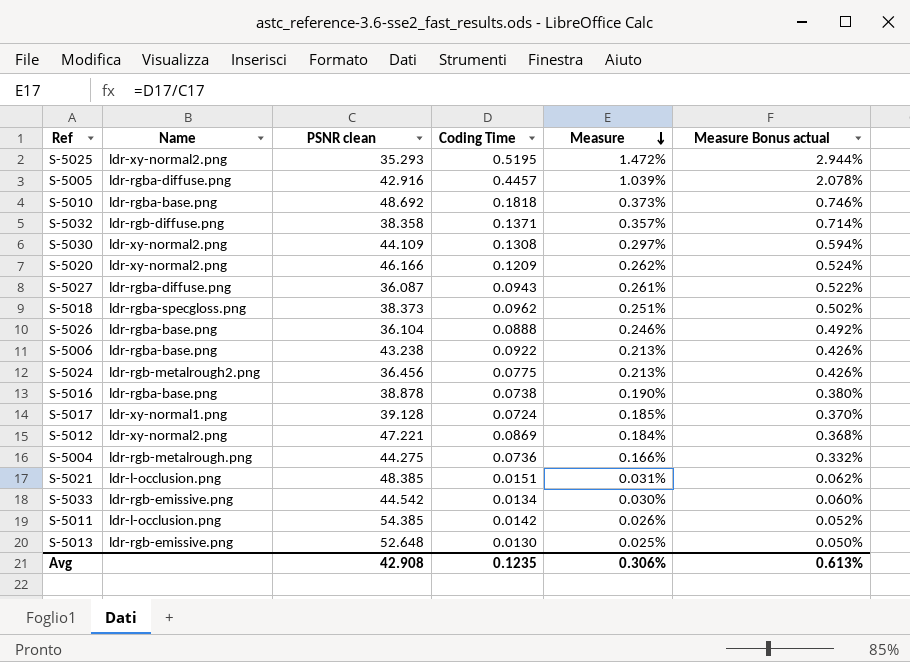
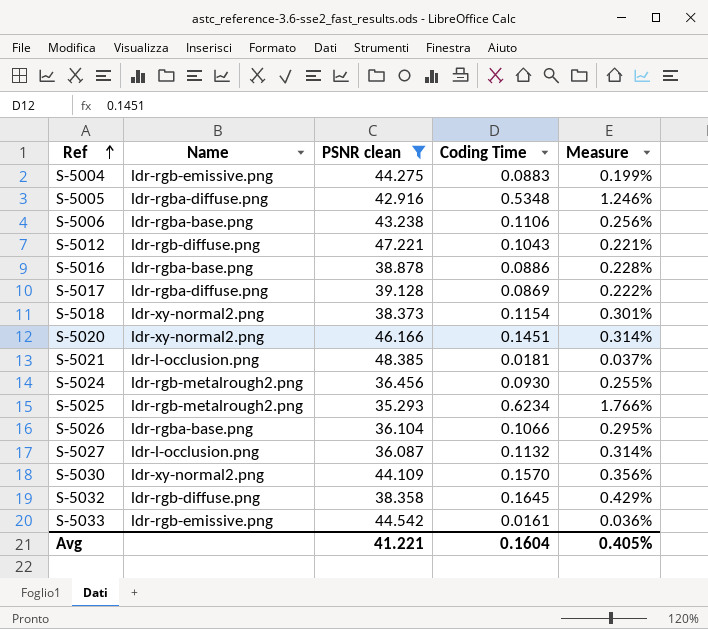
filter: none -> PSNR clean <= 48.385
row order: Measure descending -> Ref ascending
column Measure Bonus actual | formula: [Measure] * 2 -> none
S-5004 | Name: ldr-rgb-metalrough.png -> ldr-rgb-emissive.png
S-5004 | Coding Time: 0.0736 -> 0.0883
S-5004 | Measure: 0.166% -> 0.199%
S-5005 | Coding Time: 0.4457 -> 0.5348
S-5005 | Measure: 1.039% -> 1.246%
S-5006 | Coding Time: 0.0922 -> 0.1106
S-5006 | Measure: 0.213% -> 0.256%
S-5012 | Name: ldr-xy-normal2.png -> ldr-rgb-diffuse.png
S-5012 | Coding Time: 0.0869 -> 0.1043
S-5012 | Measure: 0.184% -> 0.221%
S-5016 | Coding Time: 0.0738 -> 0.0886
S-5016 | Measure: 0.190% -> 0.228%
S-5017 | Name: ldr-xy-normal1.png -> ldr-rgba-diffuse.png
S-5017 | Coding Time: 0.0724 -> 0.0869
S-5017 | Measure: 0.185% -> 0.222%
S-5018 | Name: ldr-rgba-specgloss.png -> ldr-xy-normal2.png
S-5018 | Coding Time: 0.0962 -> 0.1154
S-5018 | Measure: 0.251% -> 0.301%
S-5020 | Coding Time: 0.1209 -> 0.1451
S-5020 | Measure: 0.262% -> 0.314%
S-5021 | Coding Time: 0.0151 -> 0.0181
S-5021 | Measure: 0.031% -> 0.037%
S-5024 | Coding Time: 0.0775 -> 0.0930
S-5024 | Measure: 0.213% -> 0.255%
S-5025 | Name: ldr-xy-normal2.png -> ldr-rgb-metalrough2.png
S-5025 | Coding Time: 0.5195 -> 0.6234
S-5025 | Measure: 1.472% -> 1.766%
S-5026 | Coding Time: 0.0888 -> 0.1066
S-5026 | Measure: 0.246% -> 0.295%
S-5027 | Name: ldr-rgba-diffuse.png -> ldr-l-occlusion.png
S-5027 | Coding Time: 0.0943 -> 0.1132
S-5027 | Measure: 0.261% -> 0.314%
S-5030 | Coding Time: 0.1308 -> 0.1570
S-5030 | Measure: 0.297% -> 0.356%
S-5032 | Coding Time: 0.1371 -> 0.1645
S-5032 | Measure: 0.357% -> 0.429%
S-5033 | Coding Time: 0.0134 -> 0.0161
S-5033 | Measure: 0.030% -> 0.036%
Avg | PSNR clean: 42.908 -> 41.221
Avg | Coding Time: 0.1235 -> 0.1604
Avg | Measure: 0.306% -> 0.405%

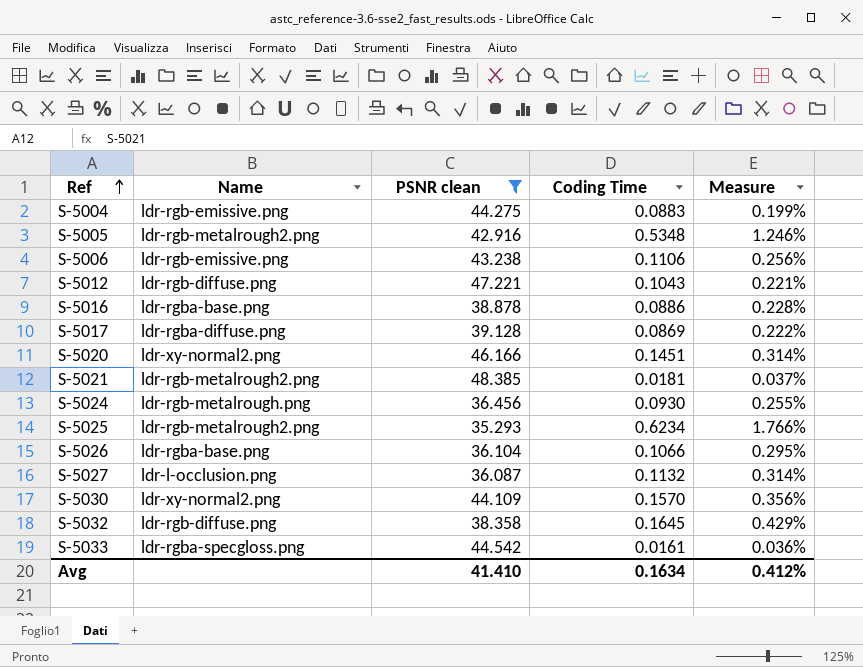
row S-5018: ldr-xy-normal2.png | 38.373 | 0.1154 | 0.301% -> none
S-5005 | Name: ldr-rgba-diffuse.png -> ldr-rgb-metalrough2.png
S-5006 | Name: ldr-rgba-base.png -> ldr-rgb-emissive.png
S-5021 | Name: ldr-l-occlusion.png -> ldr-rgb-metalrough2.png
S-5024 | Name: ldr-rgb-metalrough2.png -> ldr-rgb-metalrough.png
S-5033 | Name: ldr-rgb-emissive.png -> ldr-rgba-specgloss.png
Avg | PSNR clean: 41.221 -> 41.410
Avg | Coding Time: 0.1604 -> 0.1634
Avg | Measure: 0.405% -> 0.412%

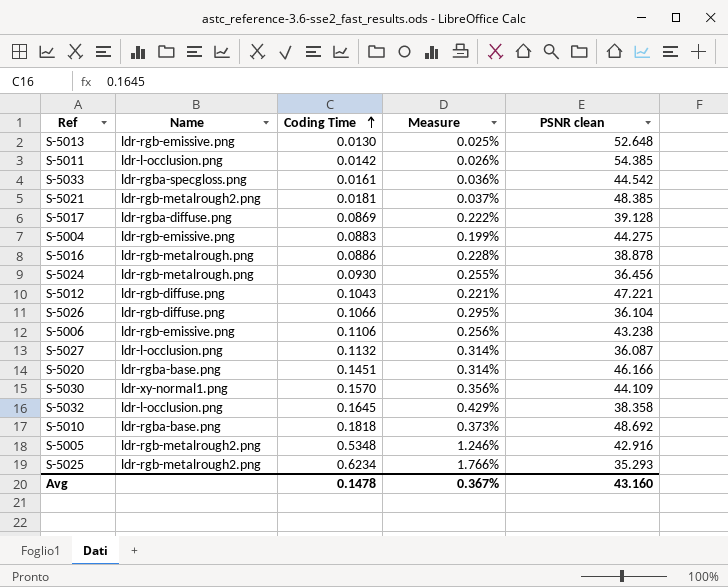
filter: PSNR clean <= 48.385 -> none
row order: Ref ascending -> Coding Time ascending
column PSNR clean | position: 3 -> 5
S-5016 | Name: ldr-rgba-base.png -> ldr-rgb-metalrough.png
S-5026 | Name: ldr-rgba-base.png -> ldr-rgb-diffuse.png
S-5020 | Name: ldr-xy-normal2.png -> ldr-rgba-base.png
S-5030 | Name: ldr-xy-normal2.png -> ldr-xy-normal1.png
S-5032 | Name: ldr-rgb-diffuse.png -> ldr-l-occlusion.png
Avg | Coding Time: 0.1634 -> 0.1478
Avg | Measure: 0.412% -> 0.367%
Avg | PSNR clean: 41.410 -> 43.160

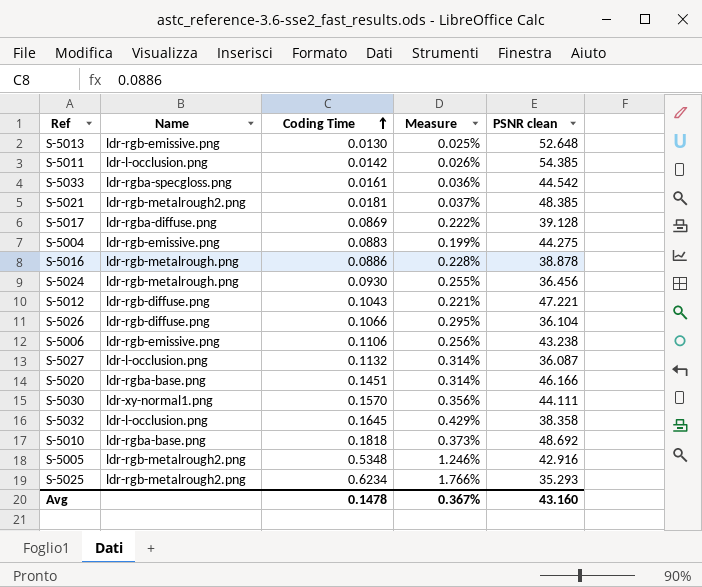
S-5030 | PSNR clean: 44.109 -> 44.111

